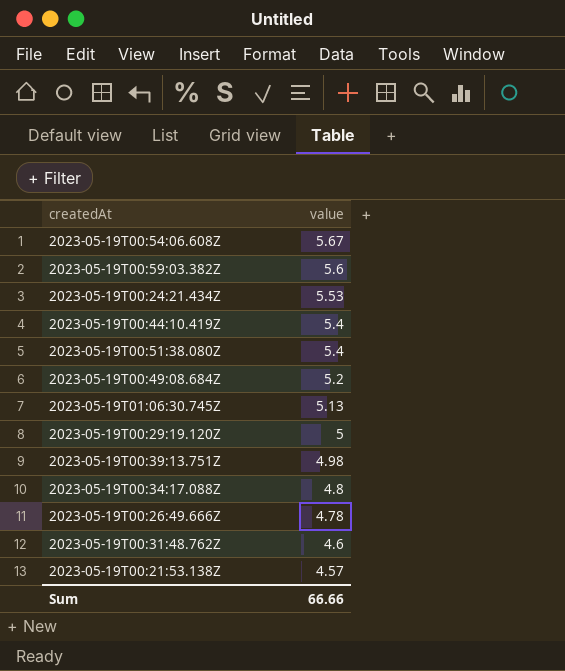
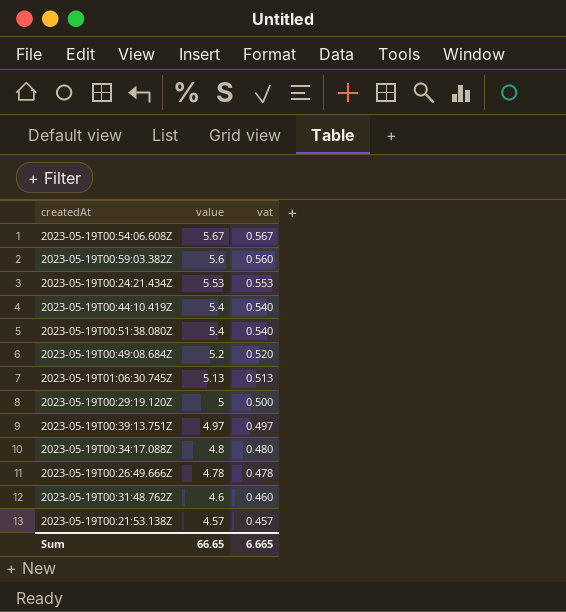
column vat | formula: none -> [value] * 0.1
2023-05-19T00:39:13.751Z | value: 4.98 -> 4.97
Sum | value: 66.66 -> 66.65

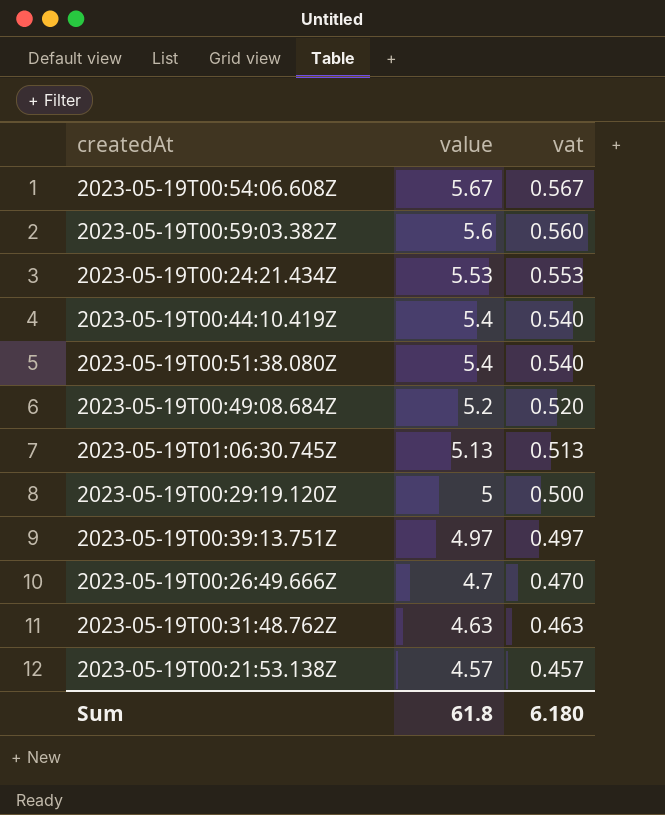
row 2023-05-19T00:34:17.088Z: 4.8 | 0.480 -> none
2023-05-19T00:26:49.666Z | value: 4.78 -> 4.7
2023-05-19T00:26:49.666Z | vat: 0.478 -> 0.470
2023-05-19T00:31:48.762Z | value: 4.6 -> 4.63
2023-05-19T00:31:48.762Z | vat: 0.460 -> 0.463
Sum | value: 66.65 -> 61.8
Sum | vat: 6.665 -> 6.180

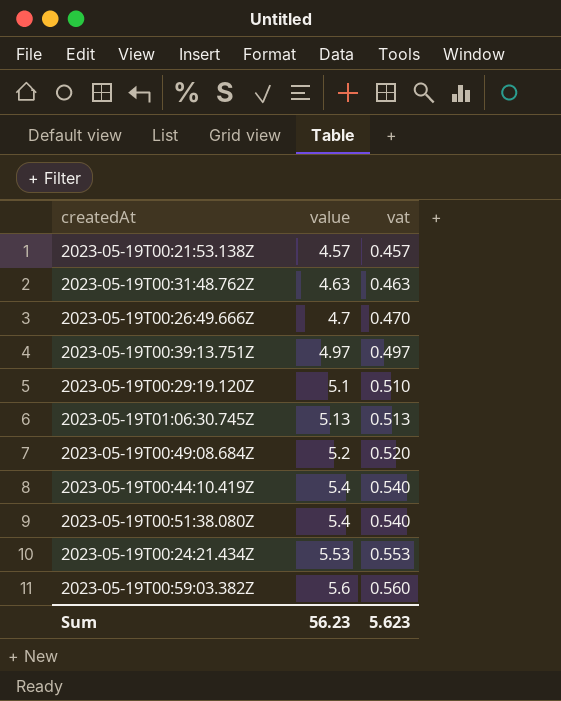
row order: value descending -> value ascending
row 2023-05-19T00:54:06.608Z: 5.67 | 0.567 -> none
2023-05-19T00:29:19.120Z | value: 5 -> 5.1
2023-05-19T00:29:19.120Z | vat: 0.500 -> 0.510
Sum | value: 61.8 -> 56.23
Sum | vat: 6.180 -> 5.623

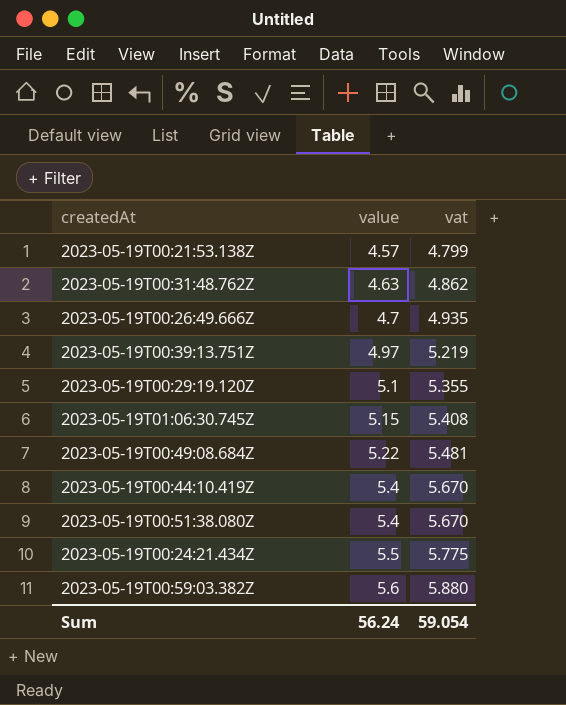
column vat | formula: [value] * 0.1 -> [value] * 1.05
2023-05-19T01:06:30.745Z | value: 5.13 -> 5.15
2023-05-19T00:49:08.684Z | value: 5.2 -> 5.22
2023-05-19T00:24:21.434Z | value: 5.53 -> 5.5
Sum | value: 56.23 -> 56.24
Sum | vat: 5.623 -> 59.054

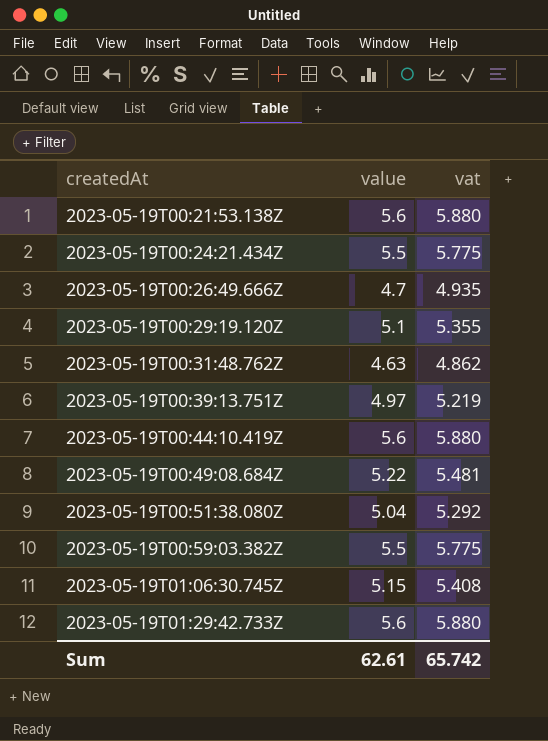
row order: value ascending -> createdAt ascending
2023-05-19T00:21:53.138Z | value: 4.57 -> 5.6
2023-05-19T00:21:53.138Z | vat: 4.799 -> 5.880
2023-05-19T00:44:10.419Z | value: 5.4 -> 5.6
2023-05-19T00:44:10.419Z | vat: 5.670 -> 5.880
2023-05-19T00:51:38.080Z | value: 5.4 -> 5.04
2023-05-19T00:51:38.080Z | vat: 5.670 -> 5.292
2023-05-19T00:59:03.382Z | value: 5.6 -> 5.5
2023-05-19T00:59:03.382Z | vat: 5.880 -> 5.775
row 2023-05-19T01:29:42.733Z: none -> 5.6 | 5.880
Sum | value: 56.24 -> 62.61
Sum | vat: 59.054 -> 65.742

